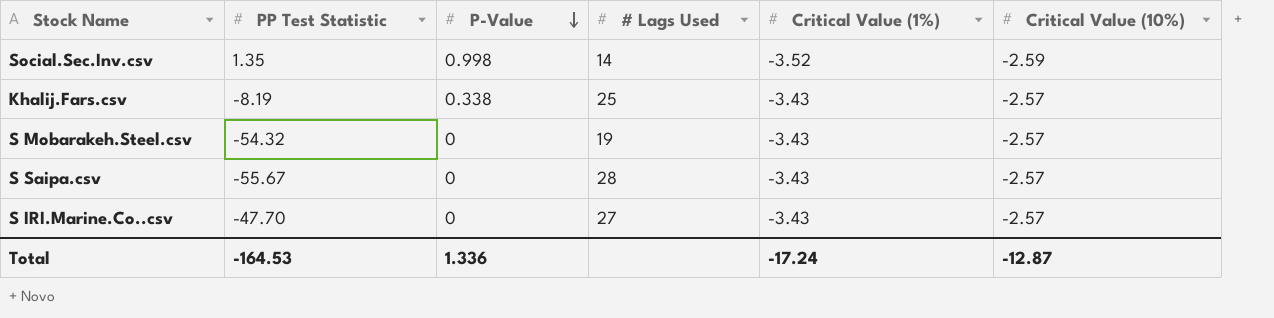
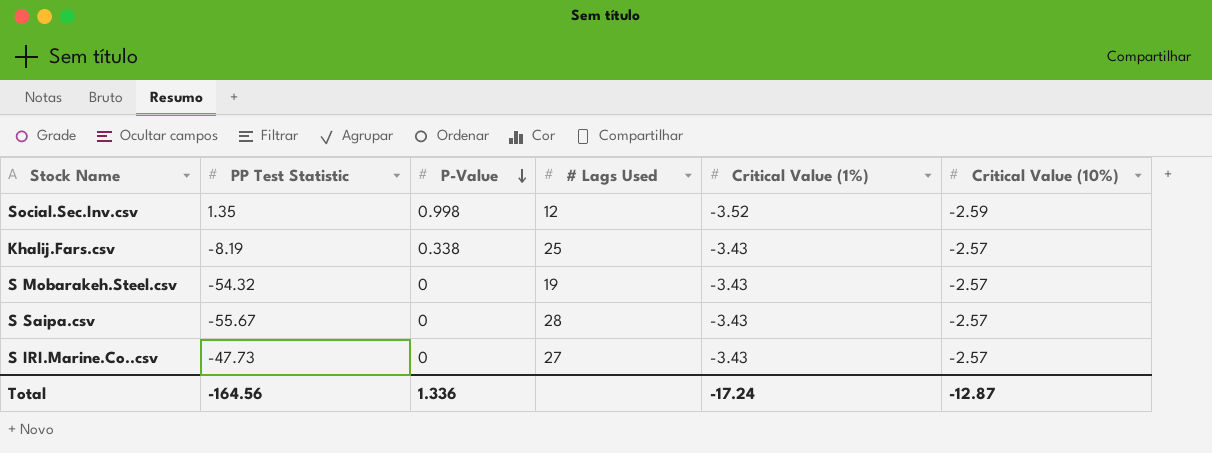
Social.Sec.Inv.csv | # Lags Used: 14 -> 12
S IRI.Marine.Co..csv | PP Test Statistic: -47.70 -> -47.73
Total | PP Test Statistic: -164.53 -> -164.56

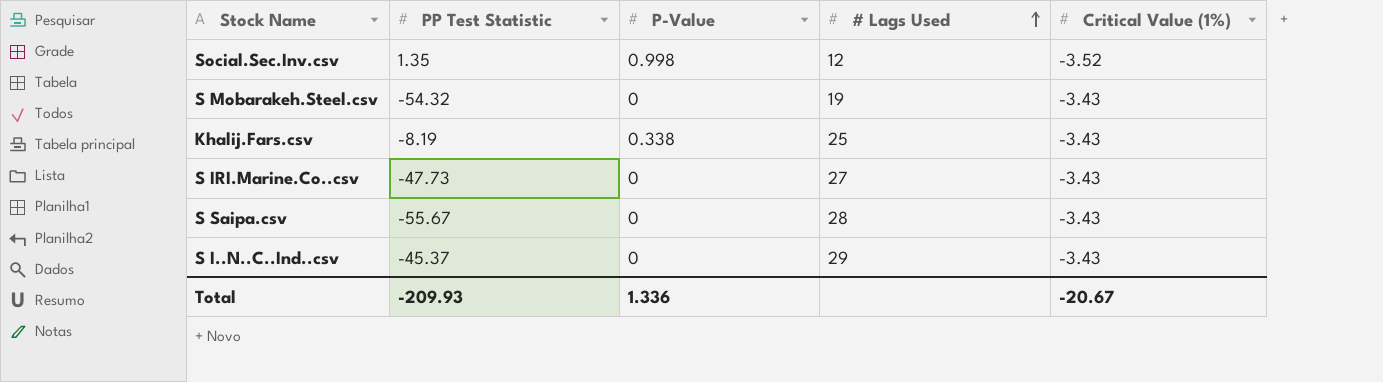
row order: P-Value descending -> # Lags Used ascending
column Critical Value (10%) | position: 6 -> none
row S I..N..C..Ind..csv: none -> -45.37 | 0 | 29 | -3.43
Total | PP Test Statistic: -164.56 -> -209.93
Total | Critical Value (1%): -17.24 -> -20.67

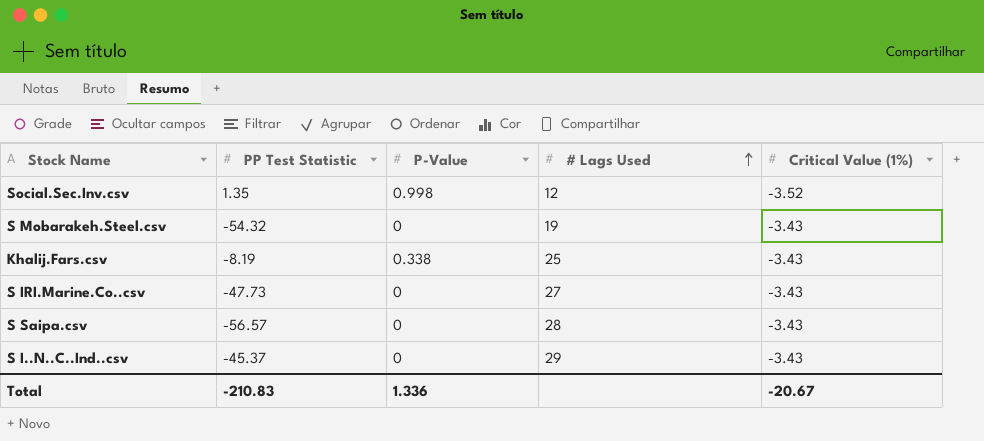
S Saipa.csv | PP Test Statistic: -55.67 -> -56.57
Total | PP Test Statistic: -209.93 -> -210.83

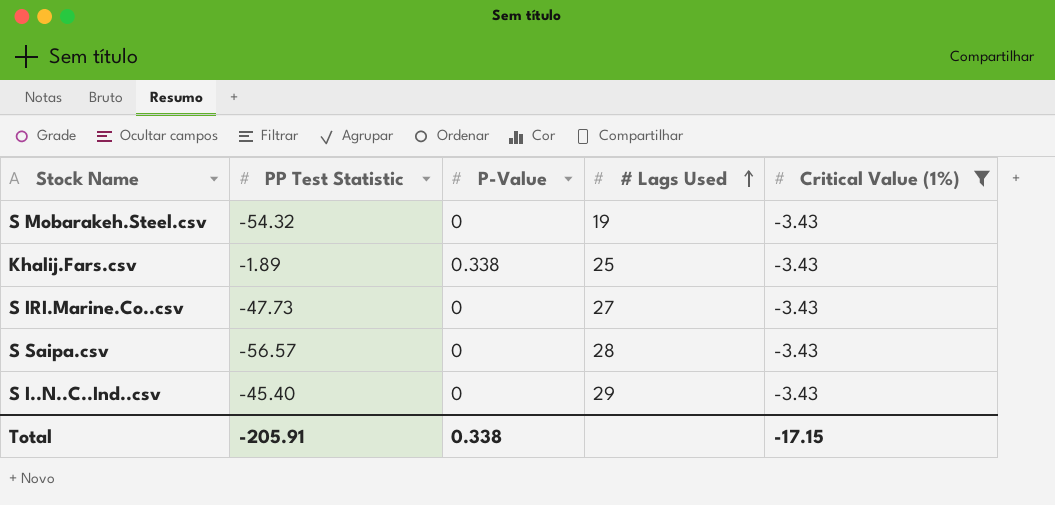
filter: none -> Critical Value (1%) = -3.43
Khalij.Fars.csv | PP Test Statistic: -8.19 -> -1.89
S I..N..C..Ind..csv | PP Test Statistic: -45.37 -> -45.40
Total | PP Test Statistic: -210.83 -> -205.91
Total | P-Value: 1.336 -> 0.338
Total | Critical Value (1%): -20.67 -> -17.15

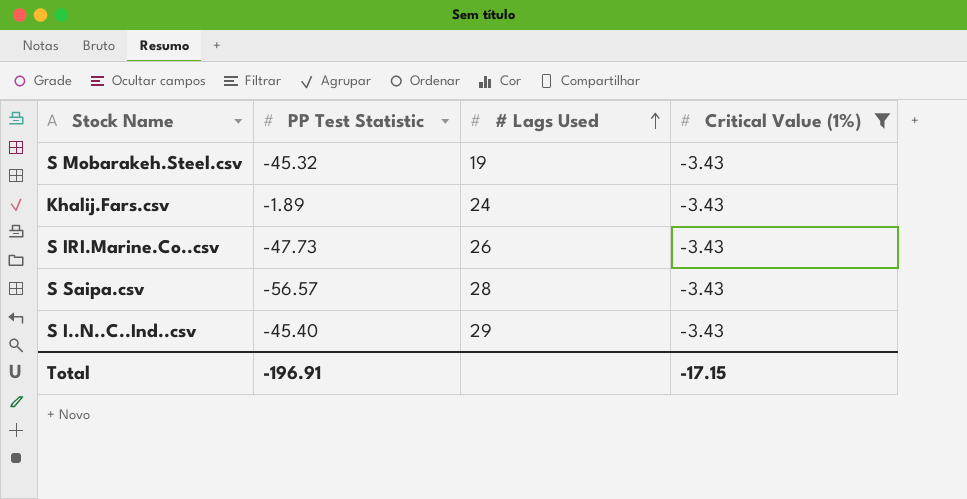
column P-Value | position: 3 -> none
S Mobarakeh.Steel.csv | PP Test Statistic: -54.32 -> -45.32
Khalij.Fars.csv | # Lags Used: 25 -> 24
S IRI.Marine.Co..csv | # Lags Used: 27 -> 26
Total | PP Test Statistic: -205.91 -> -196.91

